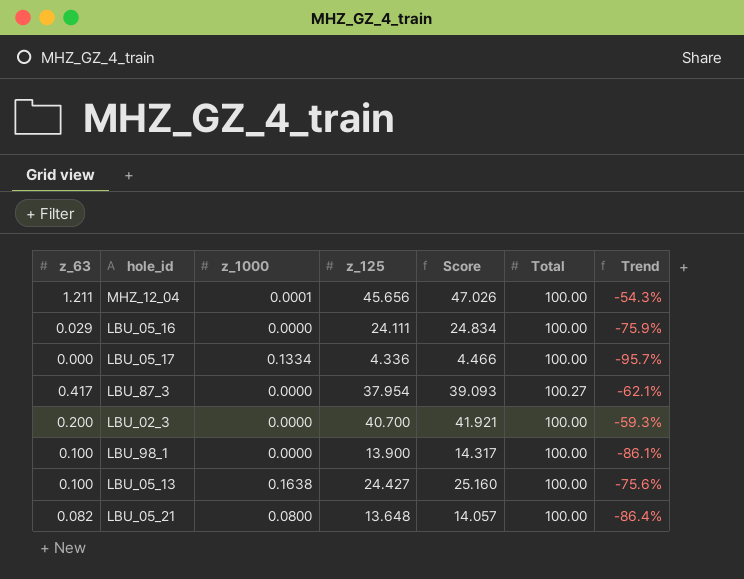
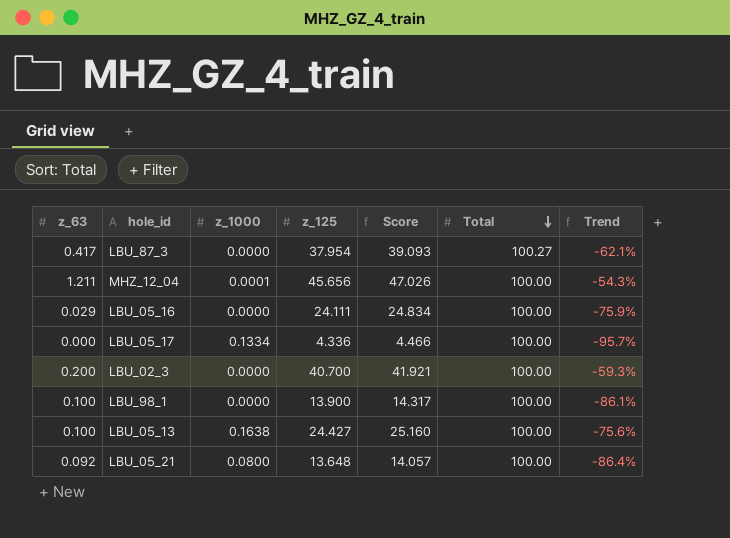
row order: none -> Total descending
LBU_05_21 | z_63: 0.082 -> 0.092

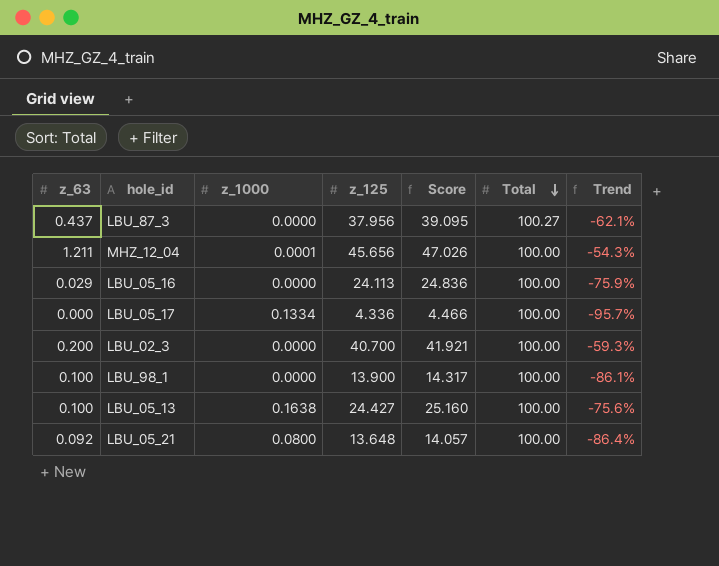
LBU_87_3 | z_63: 0.417 -> 0.437
LBU_87_3 | z_125: 37.954 -> 37.956
LBU_87_3 | Score: 39.093 -> 39.095
LBU_05_16 | z_125: 24.111 -> 24.113
LBU_05_16 | Score: 24.834 -> 24.836

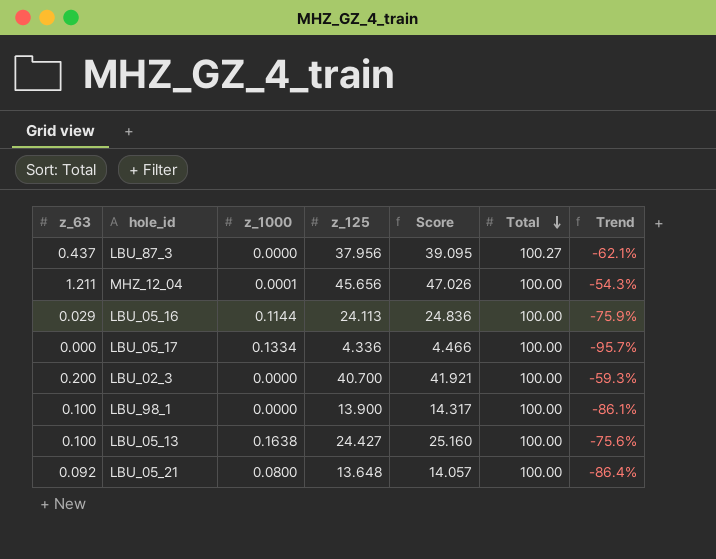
LBU_05_16 | z_1000: 0.0000 -> 0.1144

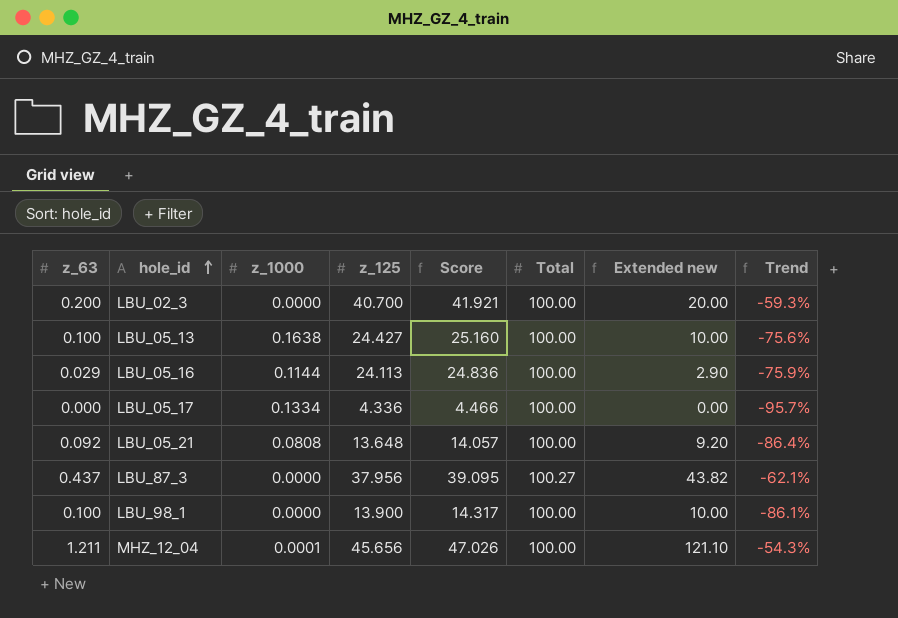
row order: Total descending -> hole_id ascending
column Extended new | formula: none -> [z_63] * [Total]
LBU_05_21 | z_1000: 0.0800 -> 0.0808

